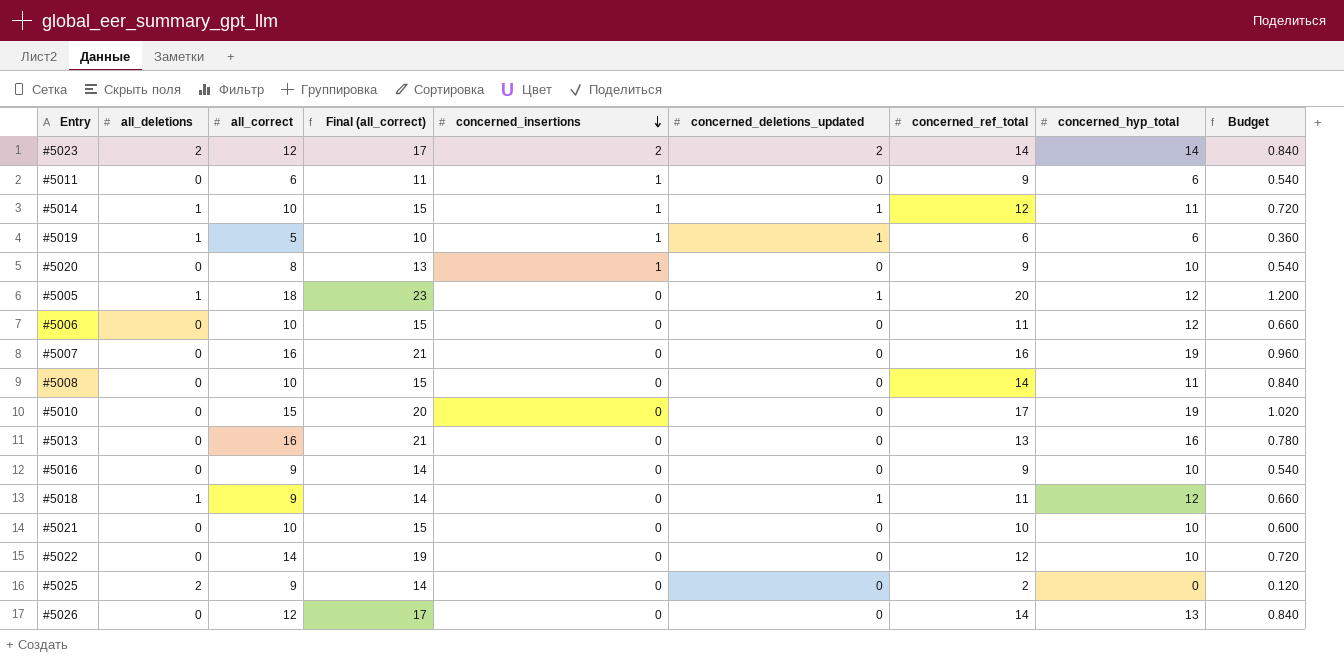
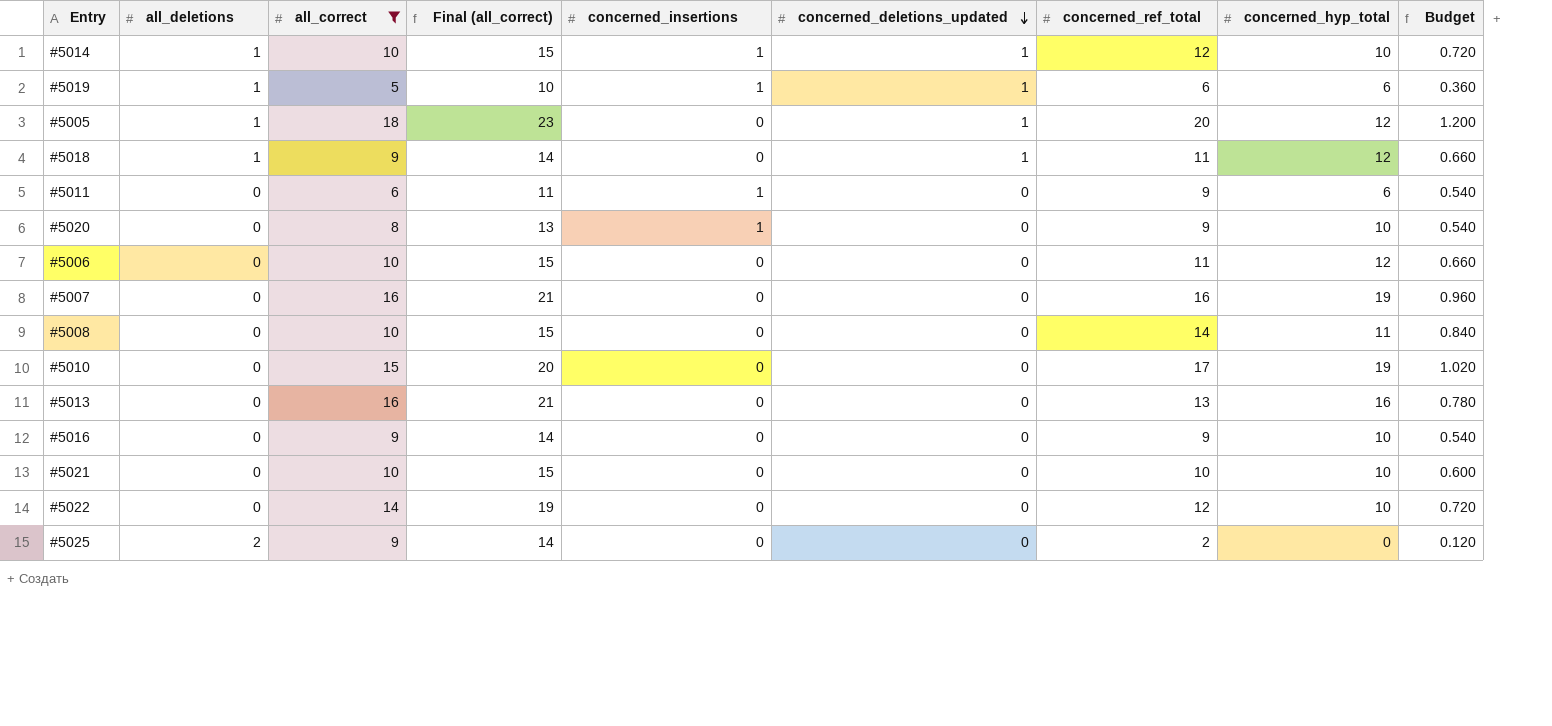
filter: none -> all_correct != 12
row order: concerned_insertions descending -> concerned_deletions_updated descending
#5014 | concerned_hyp_total: 11 -> 10

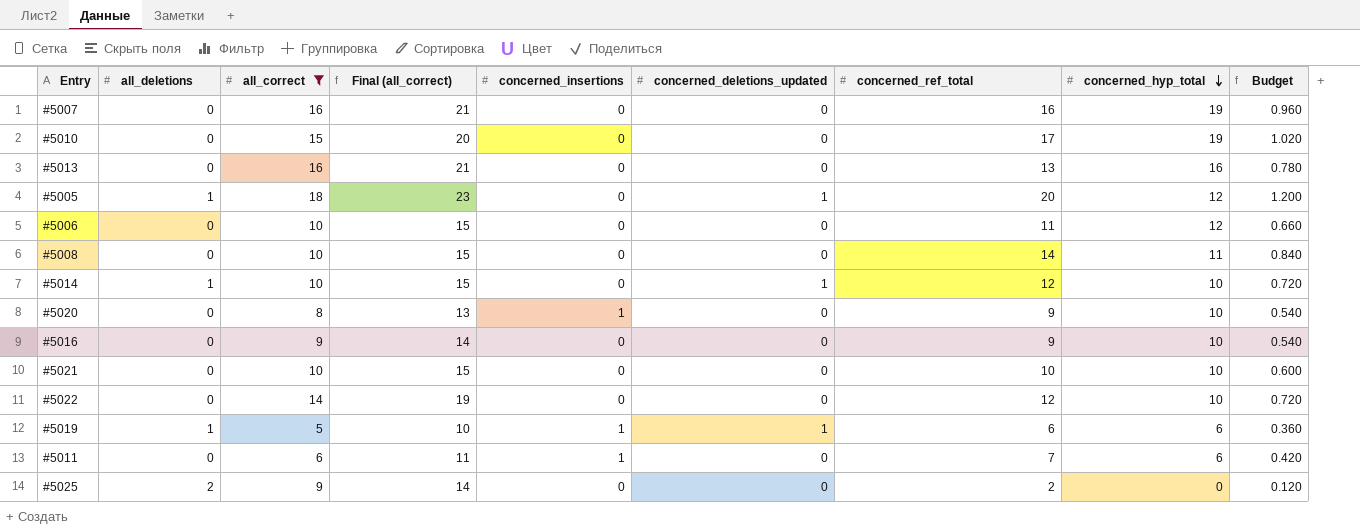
row order: concerned_deletions_updated descending -> concerned_hyp_total descending
row #5018: 1 | 9 | 14 | 0 | 1 | 11 | 12 | 0.660 -> none
#5014 | concerned_insertions: 1 -> 0
#5011 | concerned_ref_total: 9 -> 7
#5011 | Budget: 0.540 -> 0.420

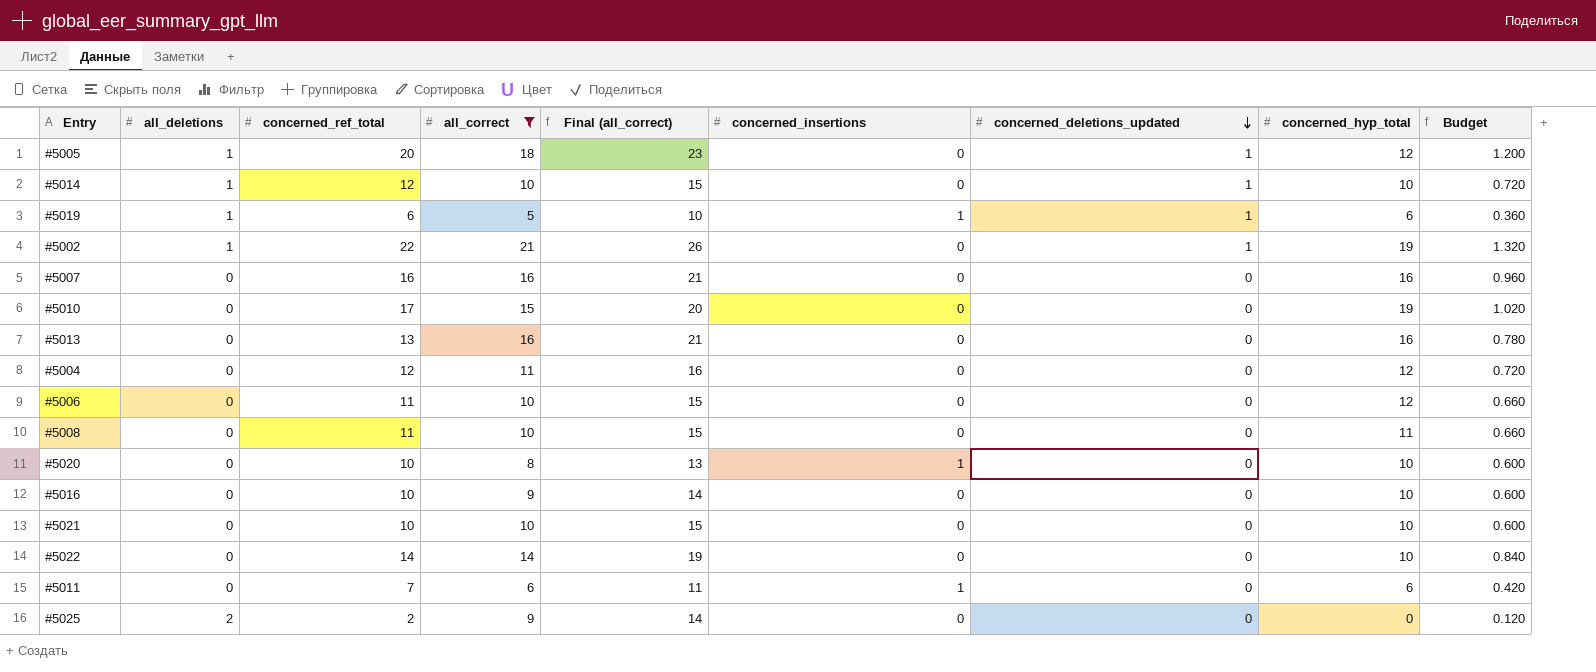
row order: concerned_hyp_total descending -> concerned_deletions_updated descending
column concerned_ref_total | position: 7 -> 3
row #5002: none -> 1 | 22 | 21 | 26 | 0 | 1 | 19 | 1.320
#5007 | concerned_hyp_total: 19 -> 16
row #5004: none -> 0 | 12 | 11 | 16 | 0 | 0 | 12 | 0.720
#5008 | concerned_ref_total: 14 -> 11
#5008 | Budget: 0.840 -> 0.660
#5020 | concerned_ref_total: 9 -> 10
#5020 | Budget: 0.540 -> 0.600
#5016 | concerned_ref_total: 9 -> 10
#5016 | Budget: 0.540 -> 0.600
#5022 | concerned_ref_total: 12 -> 14
#5022 | Budget: 0.720 -> 0.840

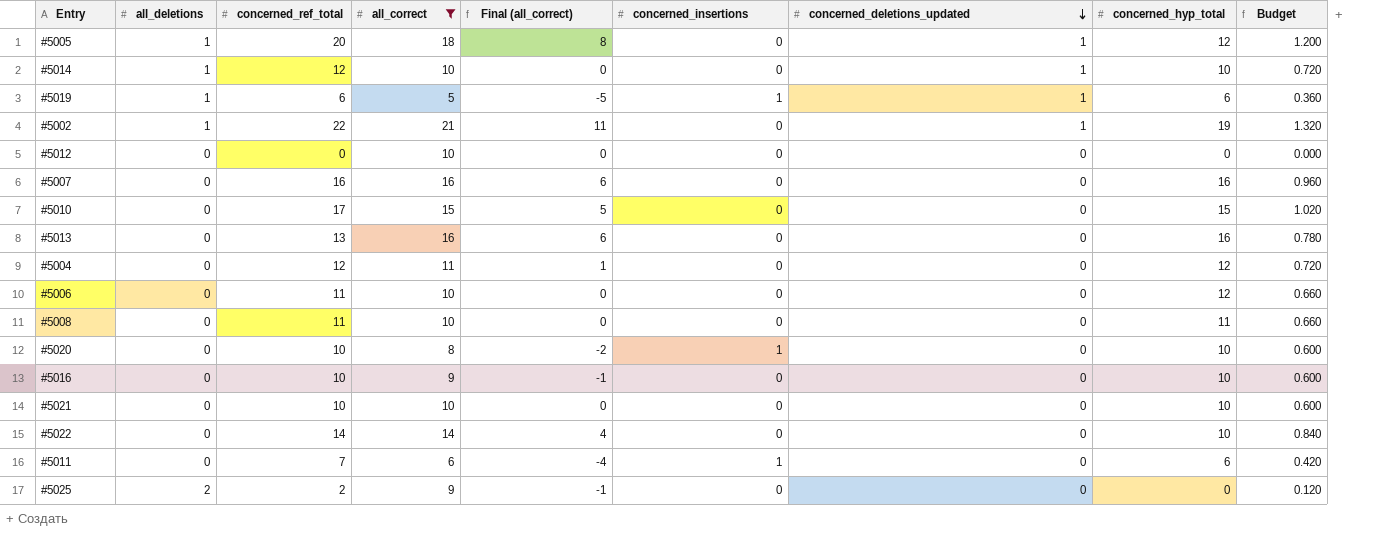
column Final (all_correct) | formula: [all_correct] + 5 -> [all_correct] - 10
row #5012: none -> 0 | 0 | 10 | 0 | 0 | 0 | 0 | 0.000
#5010 | concerned_hyp_total: 19 -> 15

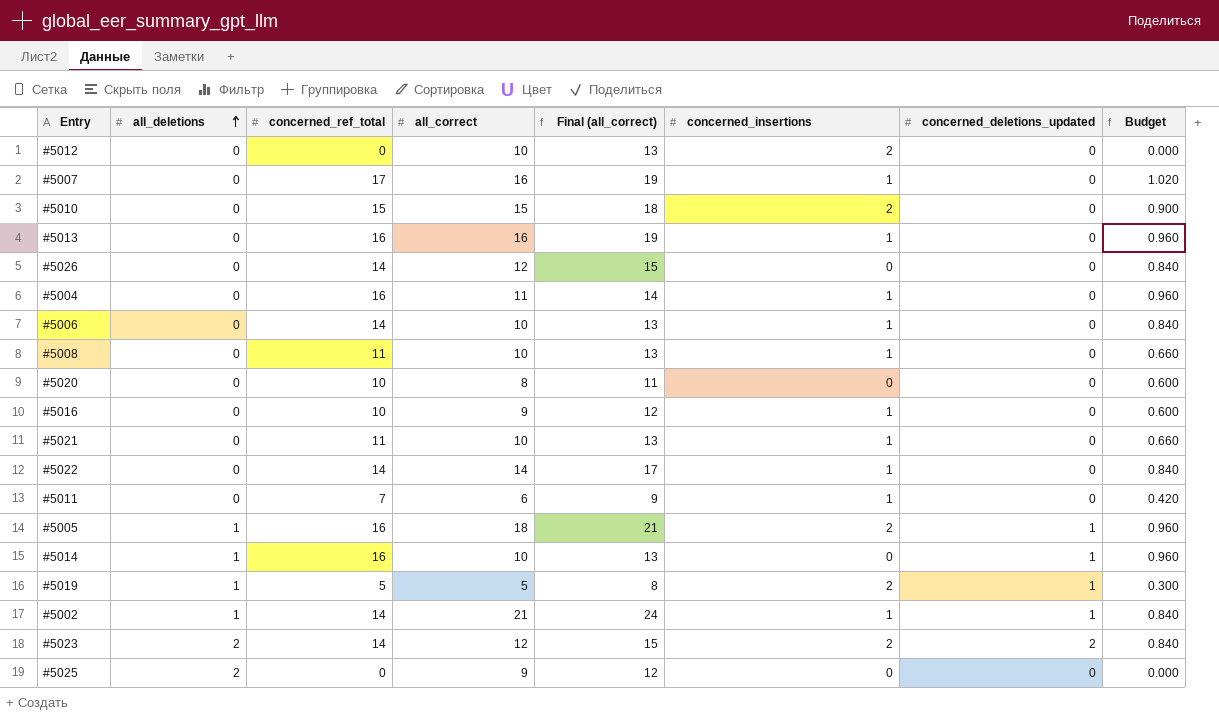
filter: all_correct != 12 -> none
row order: concerned_deletions_updated descending -> all_deletions ascending
column concerned_hyp_total | position: 8 -> none
column Final (all_correct) | formula: [all_correct] - 10 -> [all_correct] + 3
#5012 | concerned_insertions: 0 -> 2
#5007 | concerned_ref_total: 16 -> 17
#5007 | concerned_insertions: 0 -> 1
#5007 | Budget: 0.960 -> 1.020
#5010 | concerned_ref_total: 17 -> 15
#5010 | concerned_insertions: 0 -> 2
#5010 | Budget: 1.020 -> 0.900
#5013 | concerned_ref_total: 13 -> 16
#5013 | concerned_insertions: 0 -> 1
#5013 | Budget: 0.780 -> 0.960
#5004 | concerned_ref_total: 12 -> 16
#5004 | concerned_insertions: 0 -> 1
#5004 | Budget: 0.720 -> 0.960
#5006 | concerned_ref_total: 11 -> 14
#5006 | concerned_insertions: 0 -> 1
#5006 | Budget: 0.660 -> 0.840
#5008 | concerned_insertions: 0 -> 1
#5020 | concerned_insertions: 1 -> 0
#5016 | concerned_insertions: 0 -> 1
#5021 | concerned_ref_total: 10 -> 11
#5021 | concerned_insertions: 0 -> 1
#5021 | Budget: 0.600 -> 0.660
#5022 | concerned_insertions: 0 -> 1
#5005 | concerned_ref_total: 20 -> 16
#5005 | concerned_insertions: 0 -> 2
#5005 | Budget: 1.200 -> 0.960
#5014 | concerned_ref_total: 12 -> 16
#5014 | Budget: 0.720 -> 0.960
#5019 | concerned_ref_total: 6 -> 5
#5019 | concerned_insertions: 1 -> 2
#5019 | Budget: 0.360 -> 0.300
#5002 | concerned_ref_total: 22 -> 14
#5002 | concerned_insertions: 0 -> 1
#5002 | Budget: 1.320 -> 0.840
#5025 | concerned_ref_total: 2 -> 0
#5025 | Budget: 0.120 -> 0.000

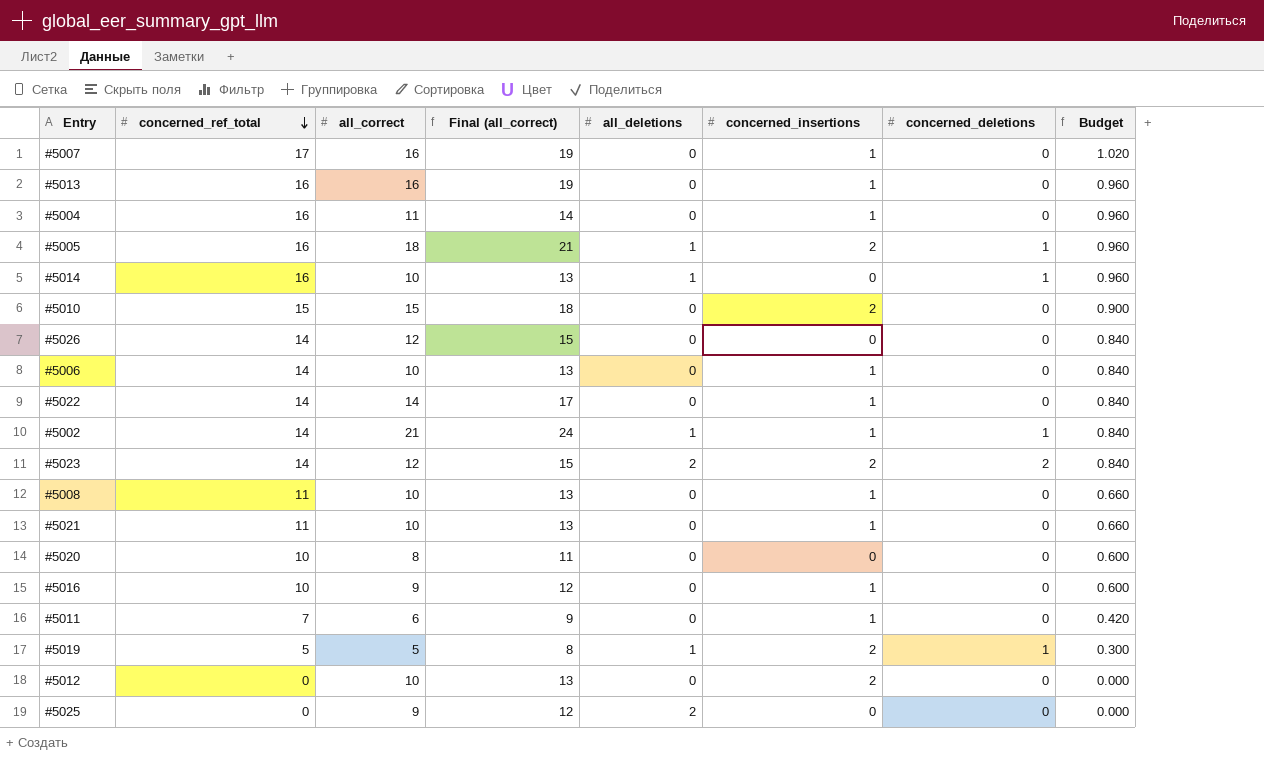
row order: all_deletions ascending -> concerned_ref_total descending
column all_deletions | position: 2 -> 5
column name: concerned_deletions_updated -> concerned_deletions

